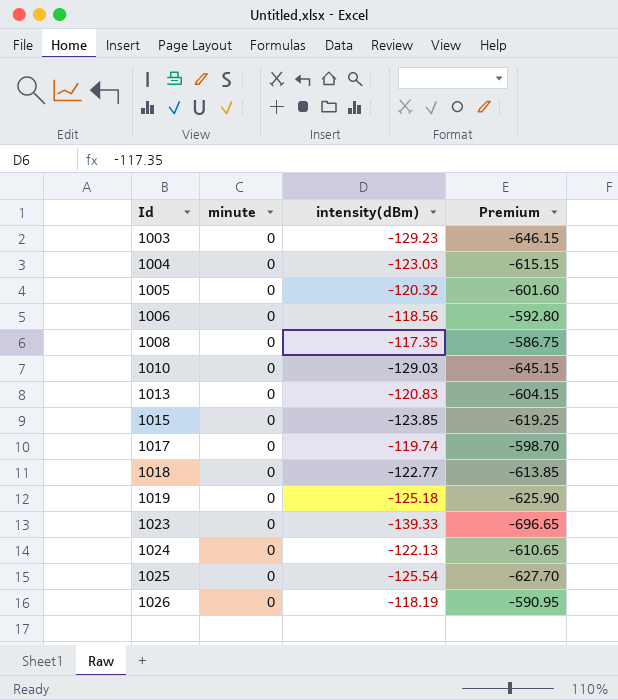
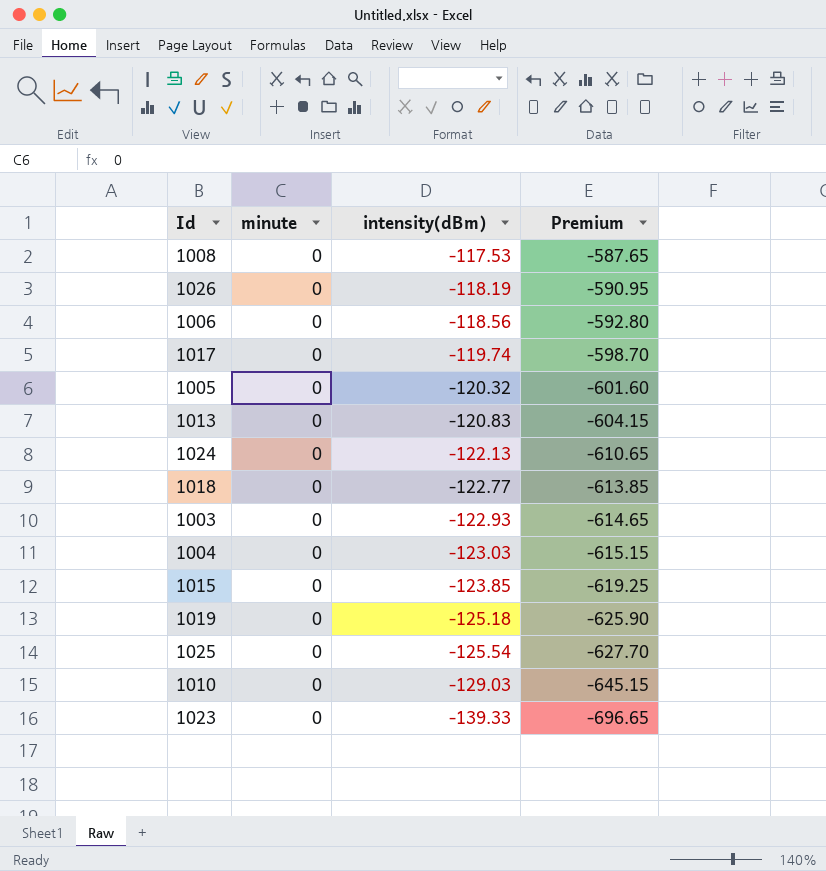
row order: Id ascending -> intensity(dBm) descending
1008 | intensity(dBm): -117.35 -> -117.53
1008 | Premium: -586.75 -> -587.65
1003 | intensity(dBm): -129.23 -> -122.93
1003 | Premium: -646.15 -> -614.65

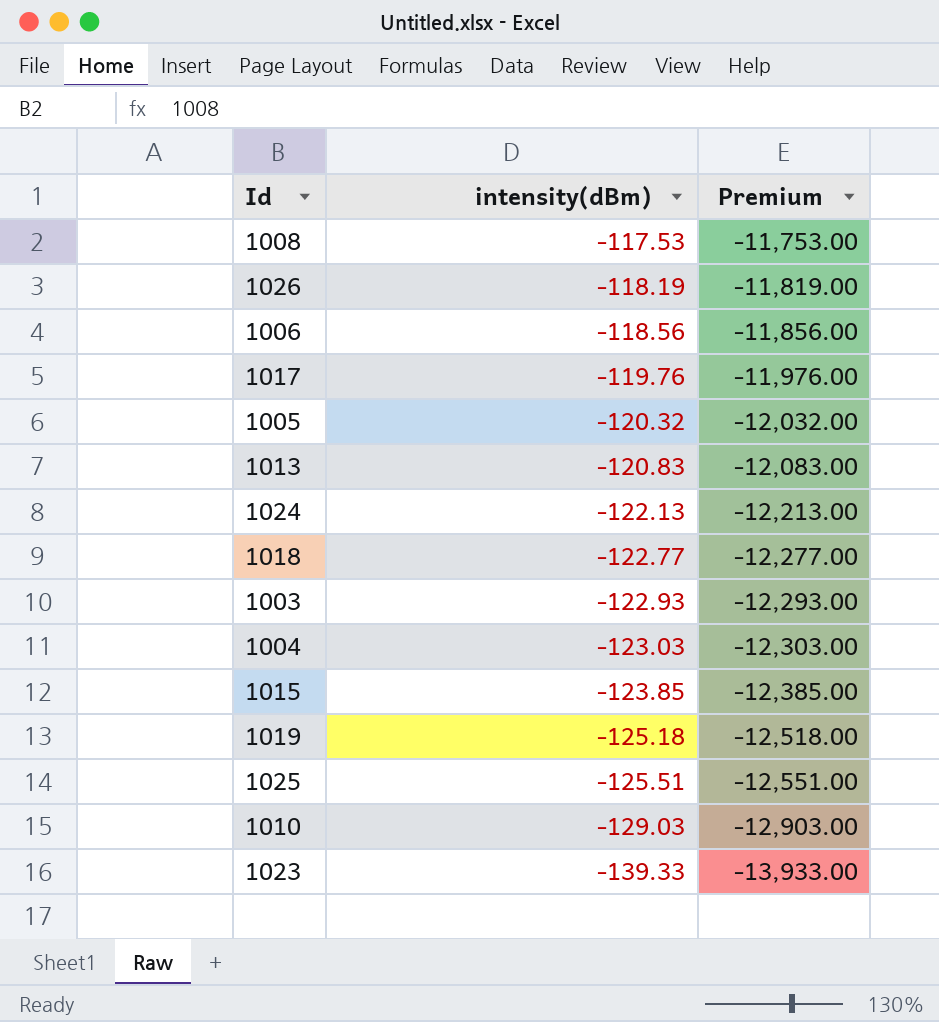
column minute | position: 2 -> none
column Premium | formula: [intensity(dBm)] * 5 -> [intensity(dBm)] * 100
1017 | intensity(dBm): -119.74 -> -119.76
1025 | intensity(dBm): -125.54 -> -125.51

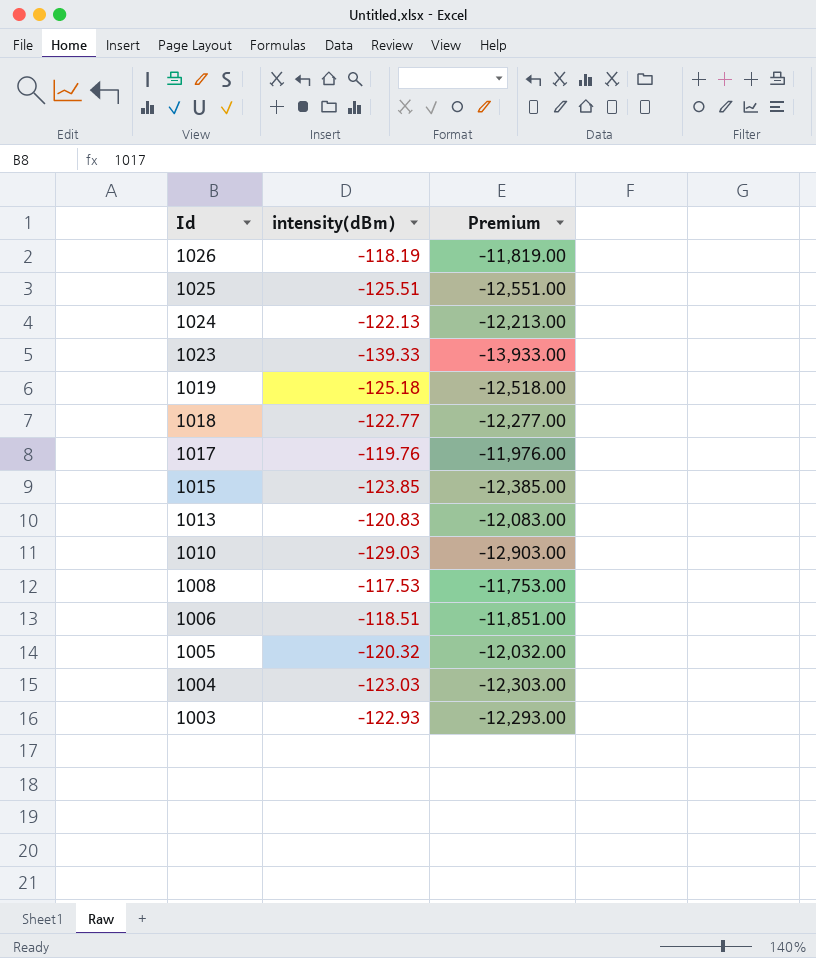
row order: intensity(dBm) descending -> Id descending
1006 | intensity(dBm): -118.56 -> -118.51
1006 | Premium: -11,856.00 -> -11,851.00

